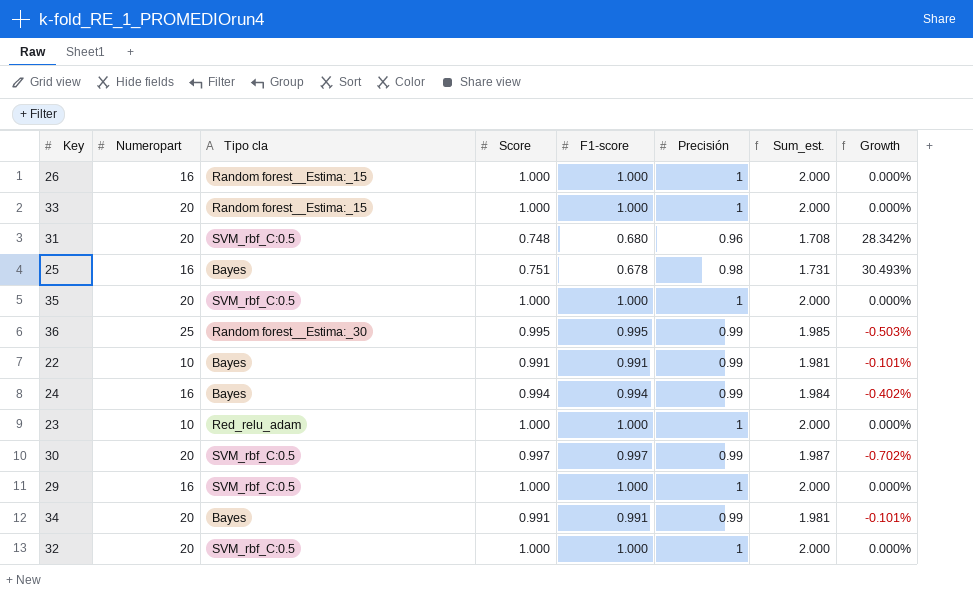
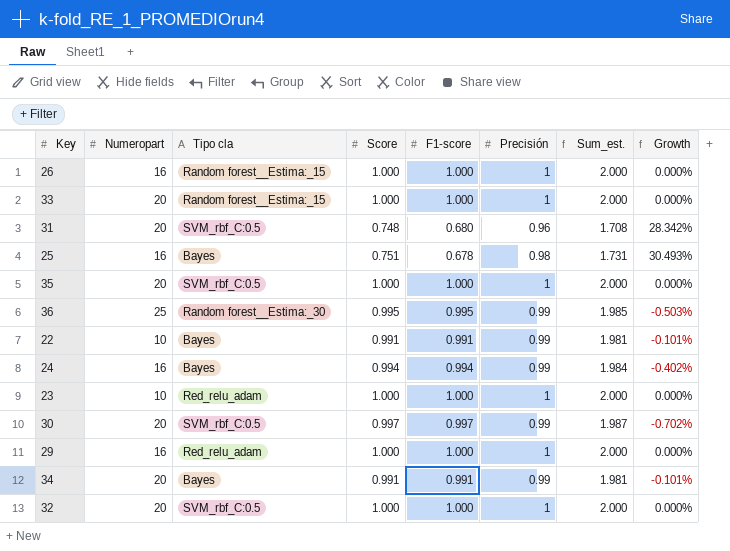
29 | Tipo cla: SVM_rbf_C:0.5 -> Red_relu_adam

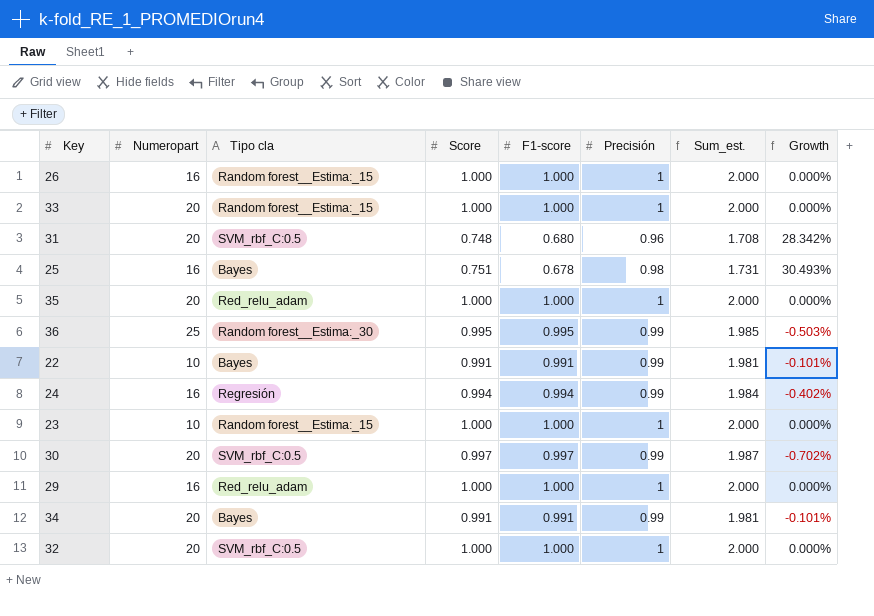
35 | Tipo cla: SVM_rbf_C:0.5 -> Red_relu_adam
24 | Tipo cla: Bayes -> Regresión
23 | Tipo cla: Red_relu_adam -> Random forest__Estima:_15

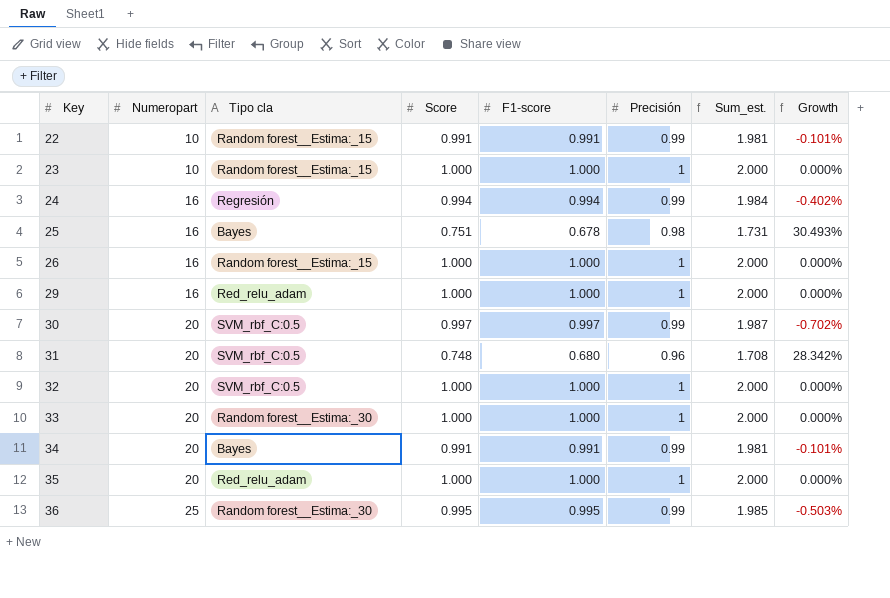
row order: none -> Key ascending
22 | Tipo cla: Bayes -> Random forest__Estima:_15
33 | Tipo cla: Random forest__Estima:_15 -> Random forest__Estima:_30

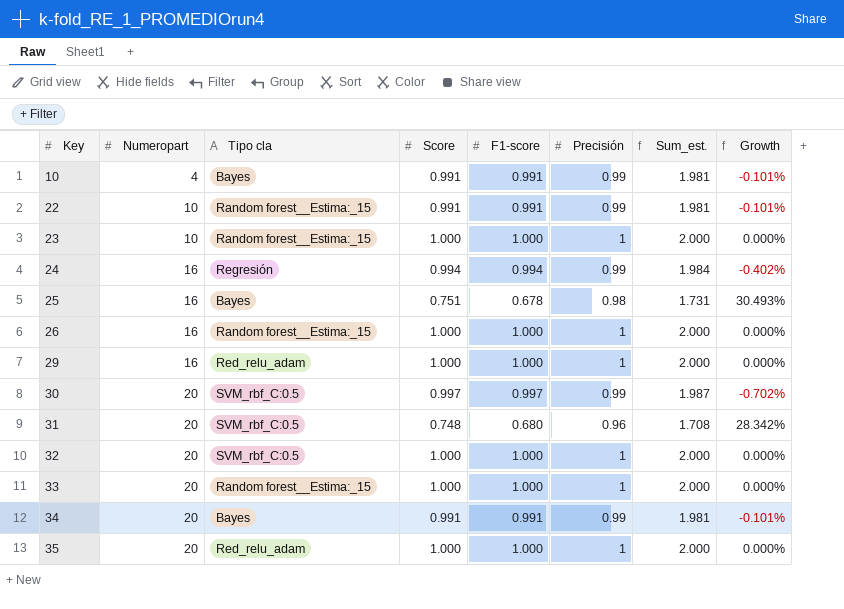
row 36: 25 | Random forest__Estima:_30 | 0.995 | 0.995 | 0.99 | 1.985 | -0.503% -> none
row 10: none -> 4 | Bayes | 0.991 | 0.991 | 0.99 | 1.981 | -0.101%
33 | Tipo cla: Random forest__Estima:_30 -> Random forest__Estima:_15

